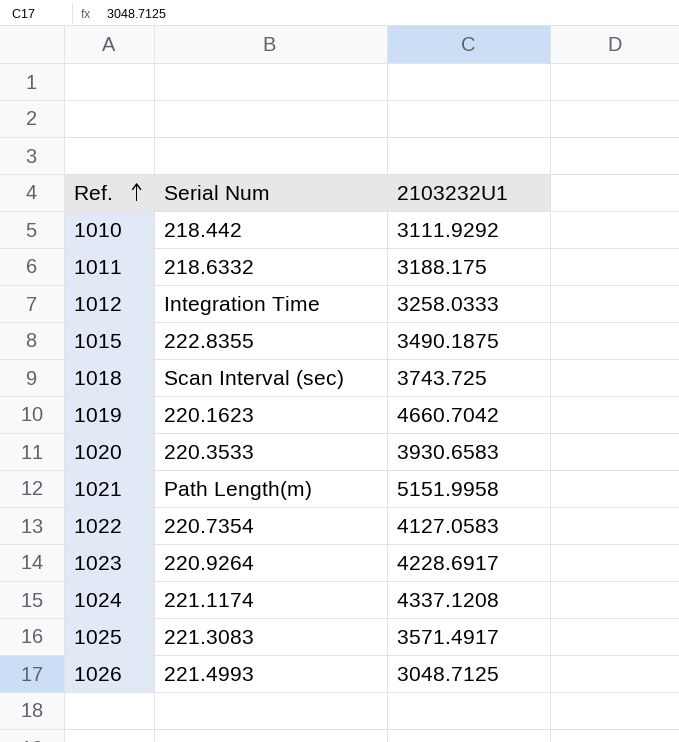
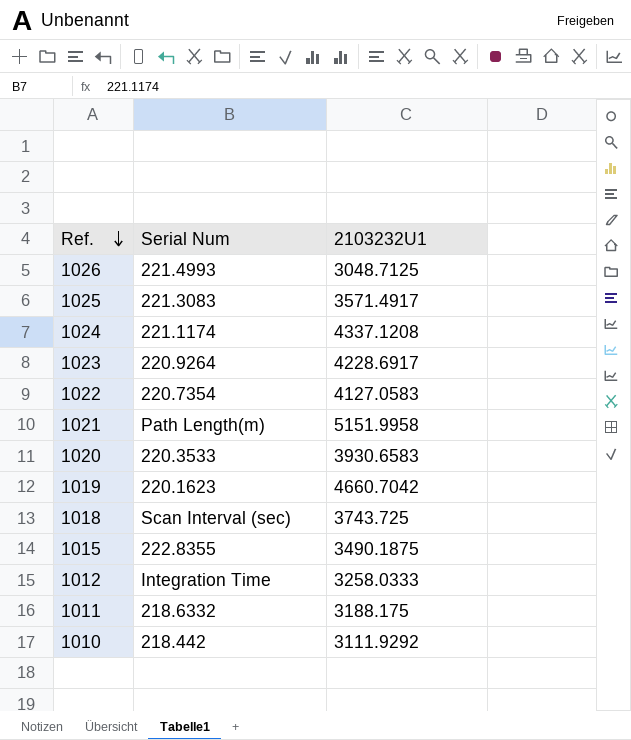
row order: Ref. ascending -> Ref. descending

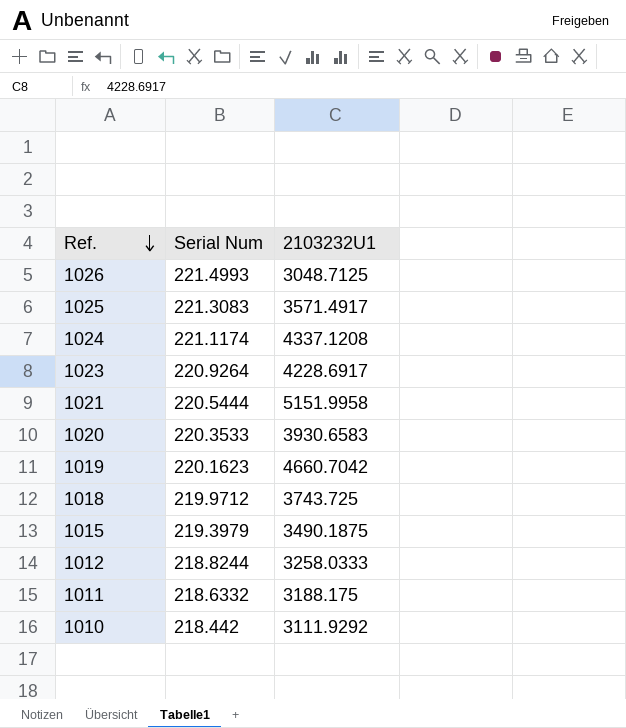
row 1022: 220.7354 | 4127.0583 -> none
1021 | Serial Num: Path Length(m) -> 220.5444
1018 | Serial Num: Scan Interval (sec) -> 219.9712
1015 | Serial Num: 222.8355 -> 219.3979
1012 | Serial Num: Integration Time -> 218.8244

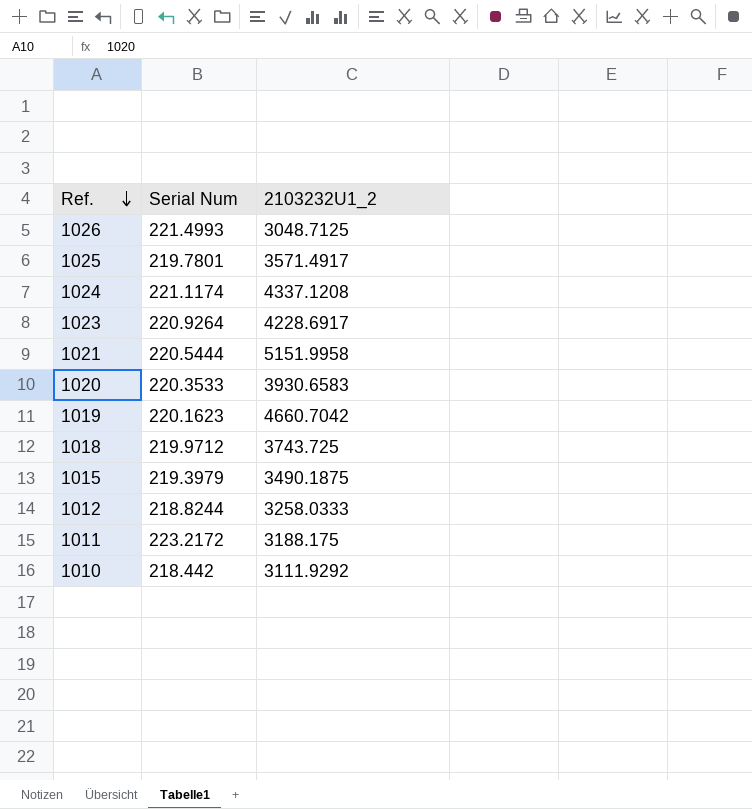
column name: 2103232U1 -> 2103232U1_2
1025 | Serial Num: 221.3083 -> 219.7801
1011 | Serial Num: 218.6332 -> 223.2172

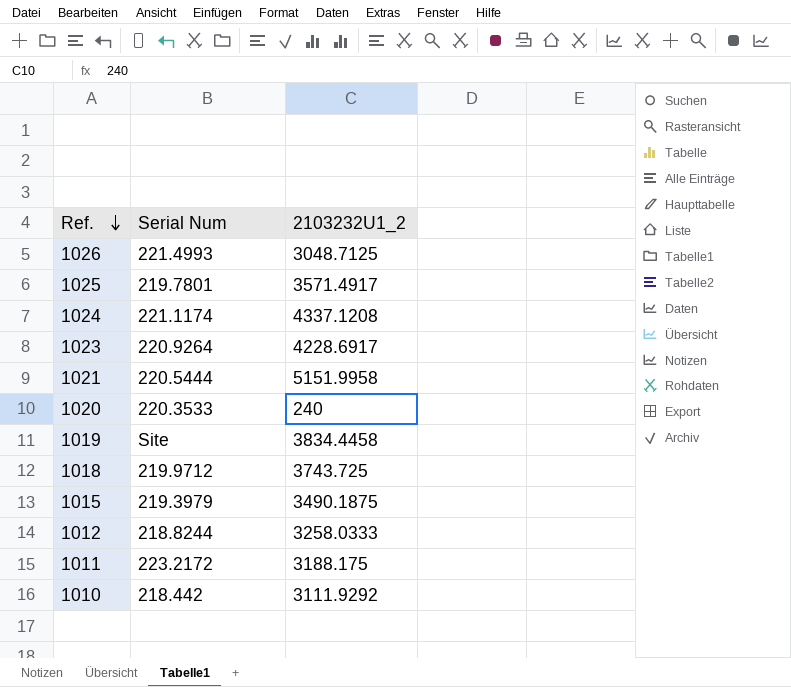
1020 | 2103232U1_2: 3930.6583 -> 240
1019 | Serial Num: 220.1623 -> Site
1019 | 2103232U1_2: 4660.7042 -> 3834.4458

